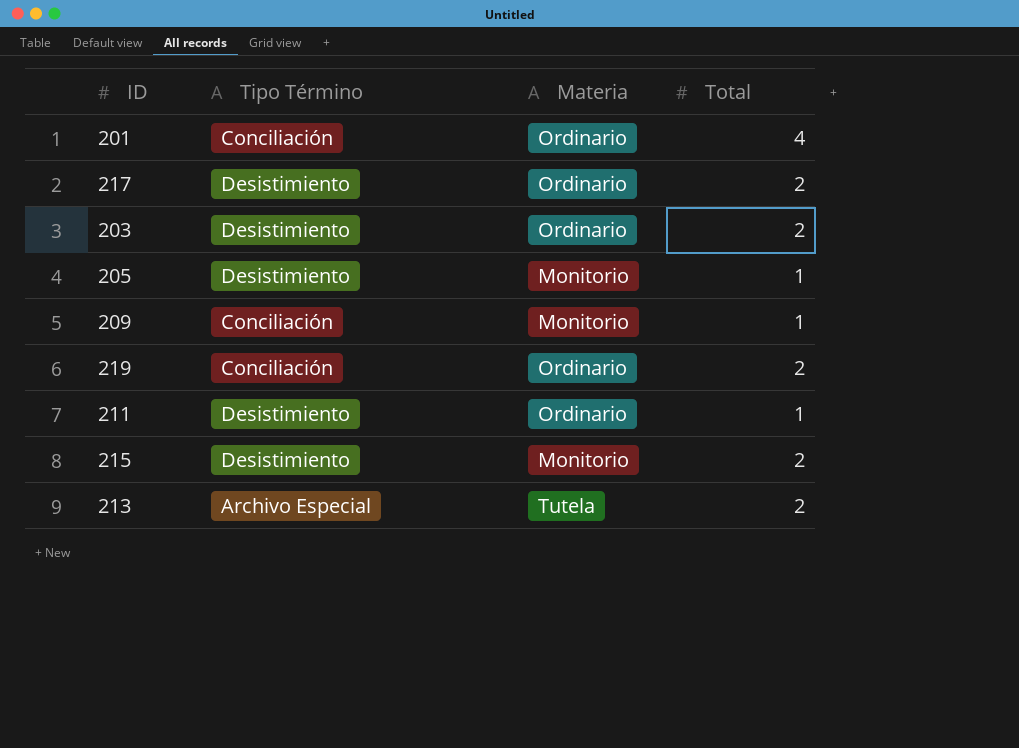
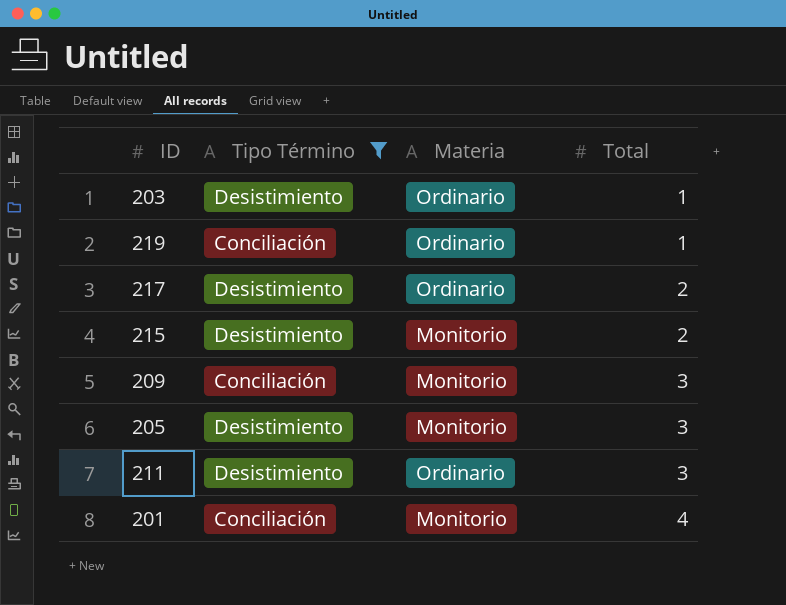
filter: none -> Tipo Término != Archivo Especial
row order: none -> Total ascending
203 | Total: 2 -> 1
219 | Total: 2 -> 1
209 | Total: 1 -> 3
205 | Total: 1 -> 3
211 | Total: 1 -> 3
201 | Materia: Ordinario -> Monitorio

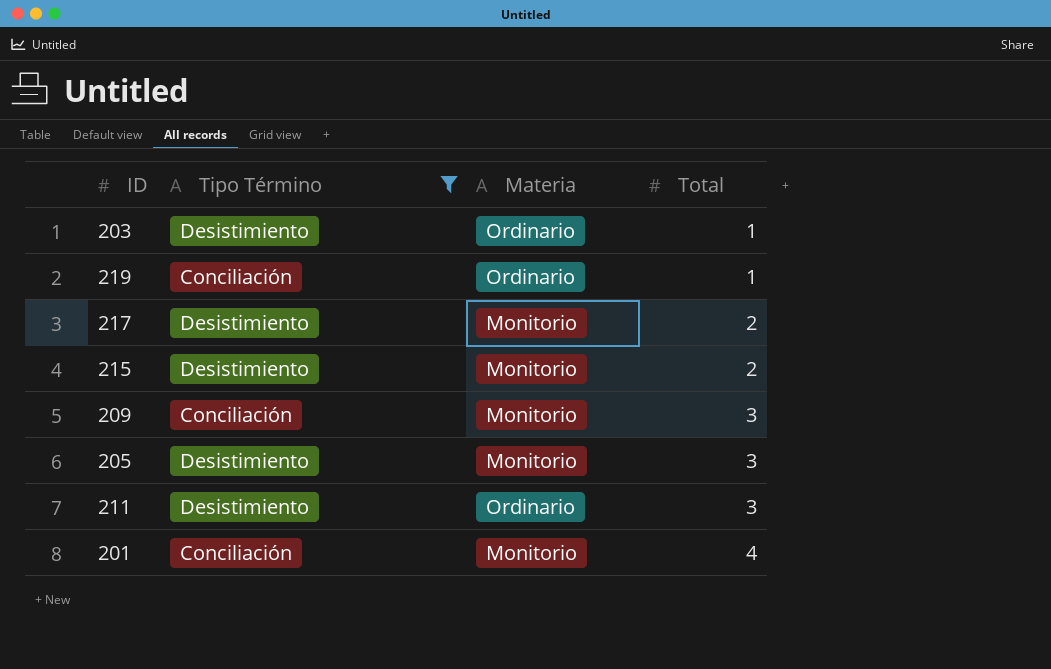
217 | Materia: Ordinario -> Monitorio

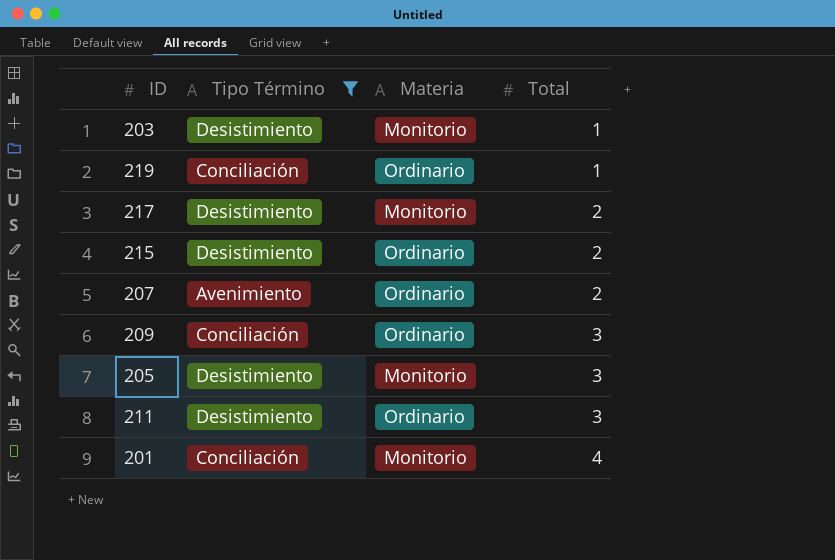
203 | Materia: Ordinario -> Monitorio
215 | Materia: Monitorio -> Ordinario
row 207: none -> Avenimiento | Ordinario | 2
209 | Materia: Monitorio -> Ordinario

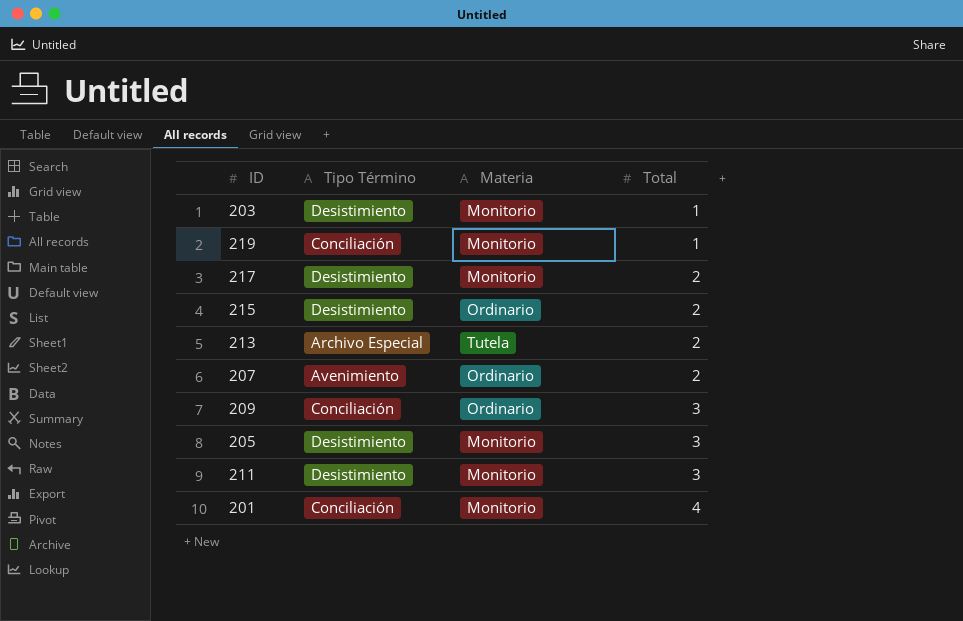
filter: Tipo Término != Archivo Especial -> none
219 | Materia: Ordinario -> Monitorio
211 | Materia: Ordinario -> Monitorio

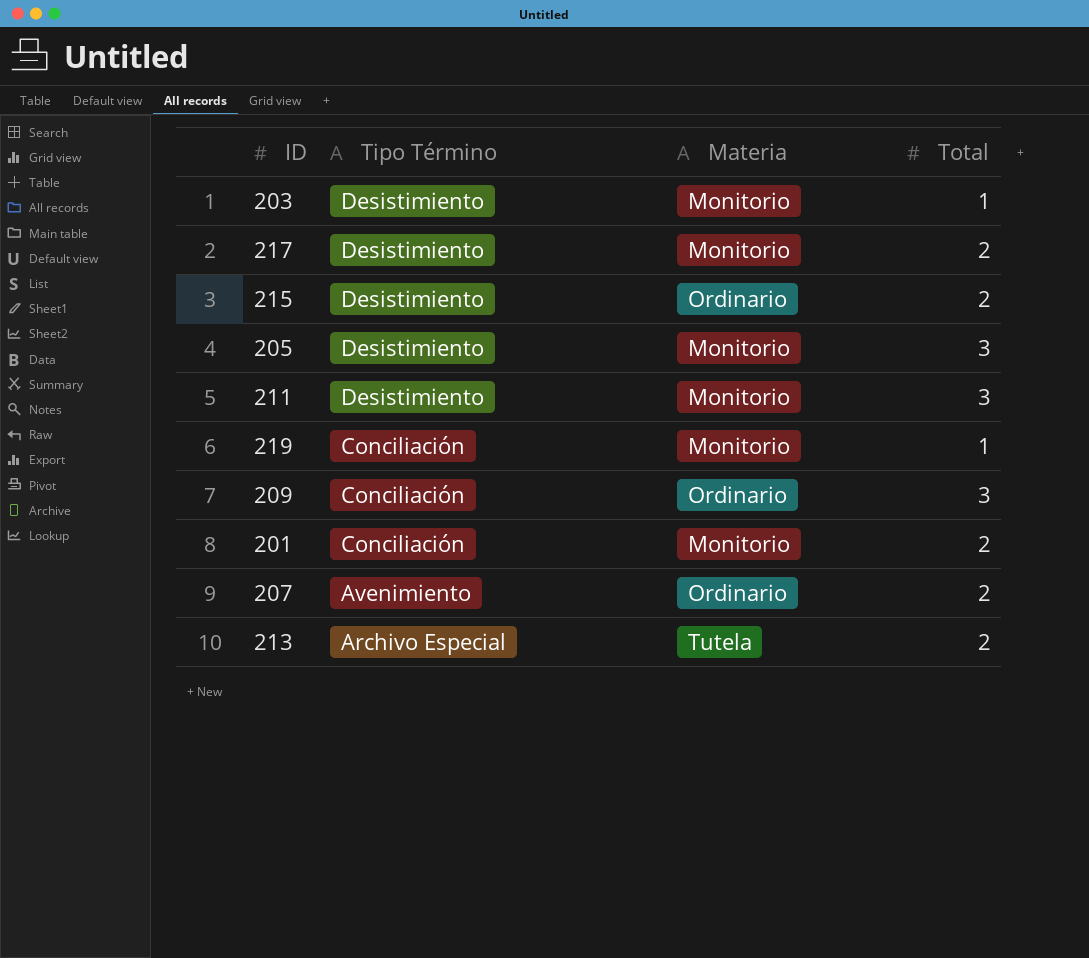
row order: Total ascending -> Tipo Término descending
201 | Total: 4 -> 2

